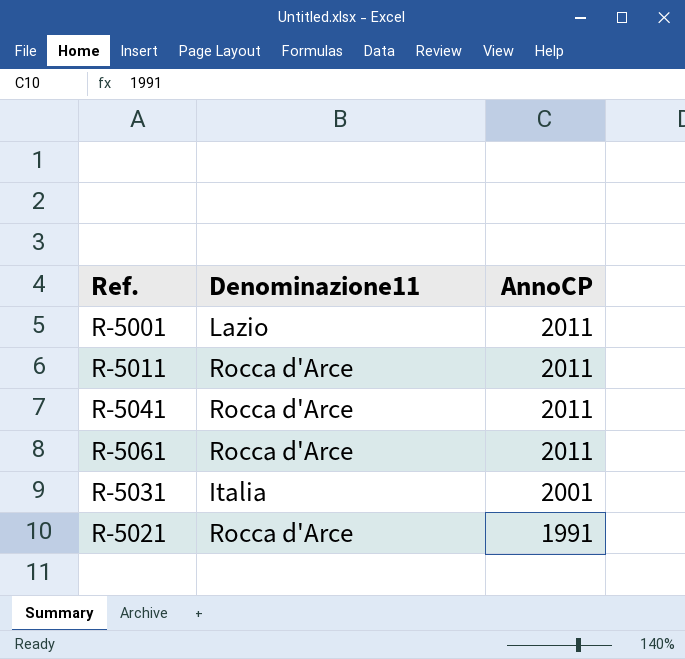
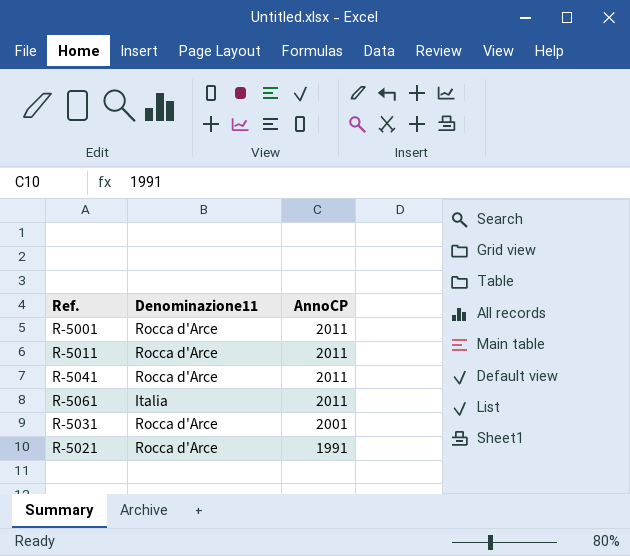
R-5001 | Denominazione11: Lazio -> Rocca d'Arce
R-5061 | Denominazione11: Rocca d'Arce -> Italia
R-5031 | Denominazione11: Italia -> Rocca d'Arce

